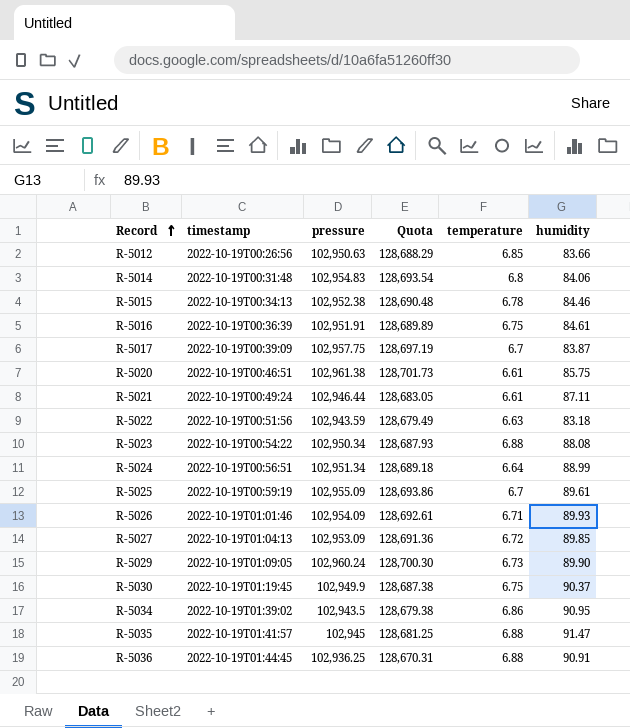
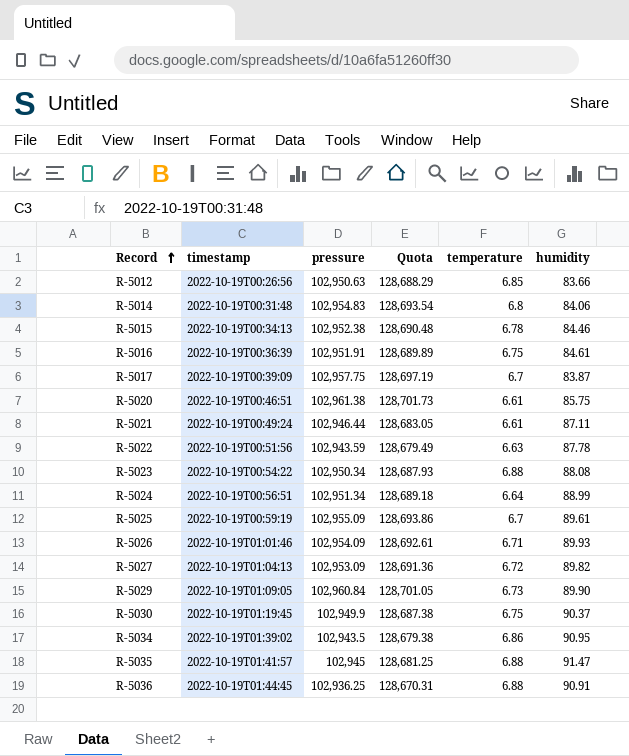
R-5022 | humidity: 83.18 -> 87.78
R-5027 | humidity: 89.85 -> 89.82
R-5029 | pressure: 102,960.24 -> 102,960.84
R-5029 | Quota: 128,700.30 -> 128,701.05

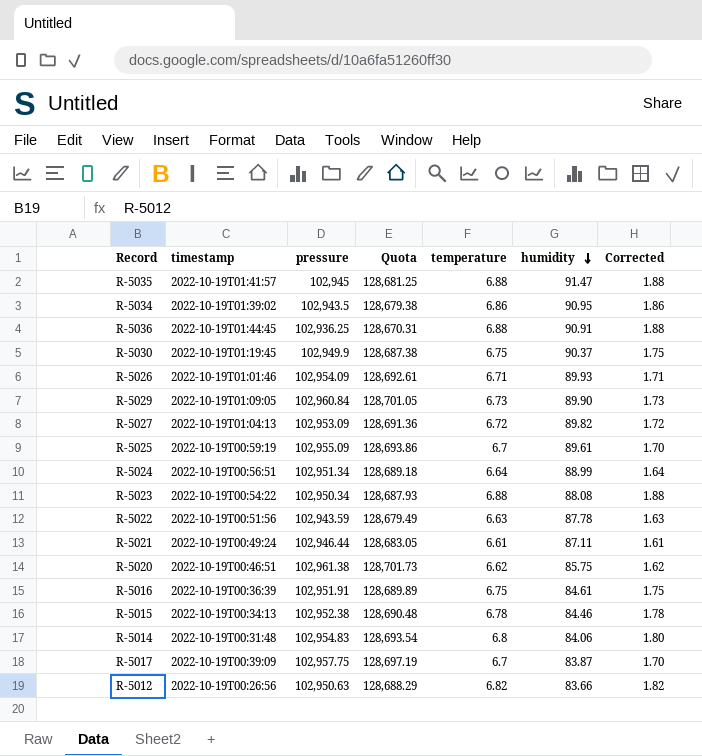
row order: Record ascending -> humidity descending
column Corrected | formula: none -> [temperature] - 5
R-5020 | temperature: 6.61 -> 6.62
R-5012 | temperature: 6.85 -> 6.82

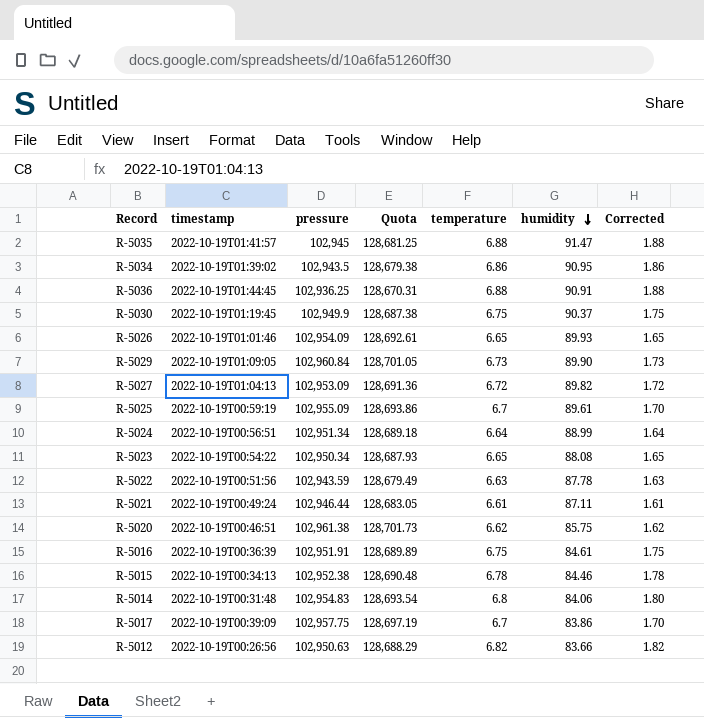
R-5026 | temperature: 6.71 -> 6.65
R-5026 | Corrected: 1.71 -> 1.65
R-5023 | temperature: 6.88 -> 6.65
R-5023 | Corrected: 1.88 -> 1.65
R-5017 | humidity: 83.87 -> 83.86

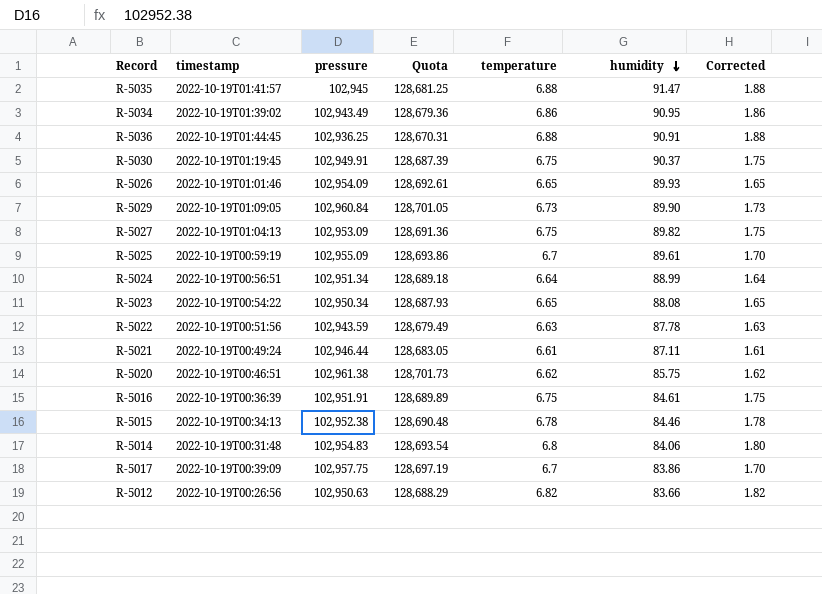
R-5034 | pressure: 102,943.5 -> 102,943.49
R-5034 | Quota: 128,679.38 -> 128,679.36
R-5030 | pressure: 102,949.9 -> 102,949.91
R-5030 | Quota: 128,687.38 -> 128,687.39
R-5027 | temperature: 6.72 -> 6.75
R-5027 | Corrected: 1.72 -> 1.75

